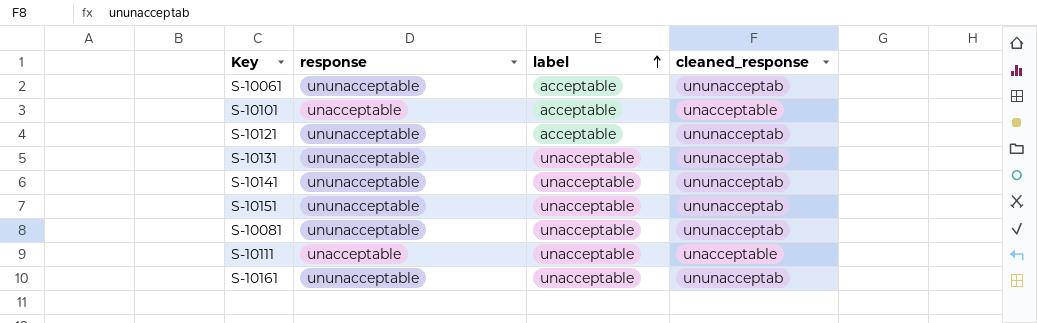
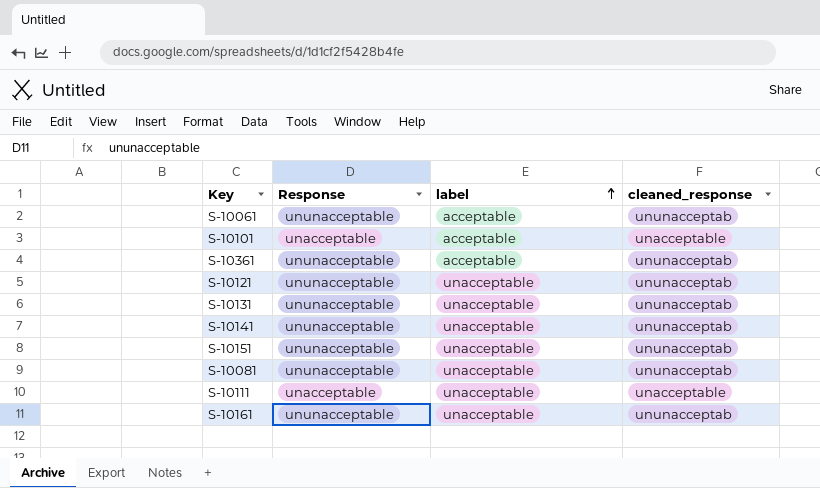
column name: response -> Response
row S-10361: none -> ununacceptable | acceptable | ununacceptab
S-10121 | label: acceptable -> unacceptable

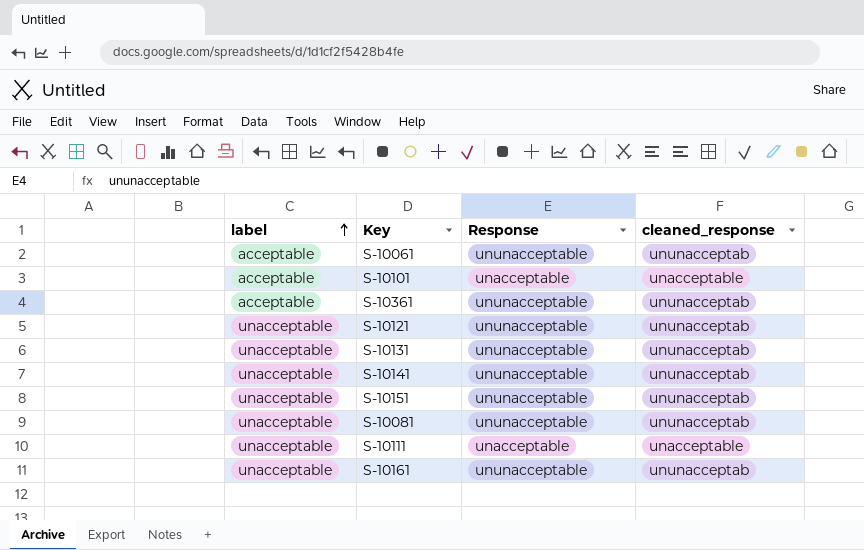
column label | position: 3 -> 1

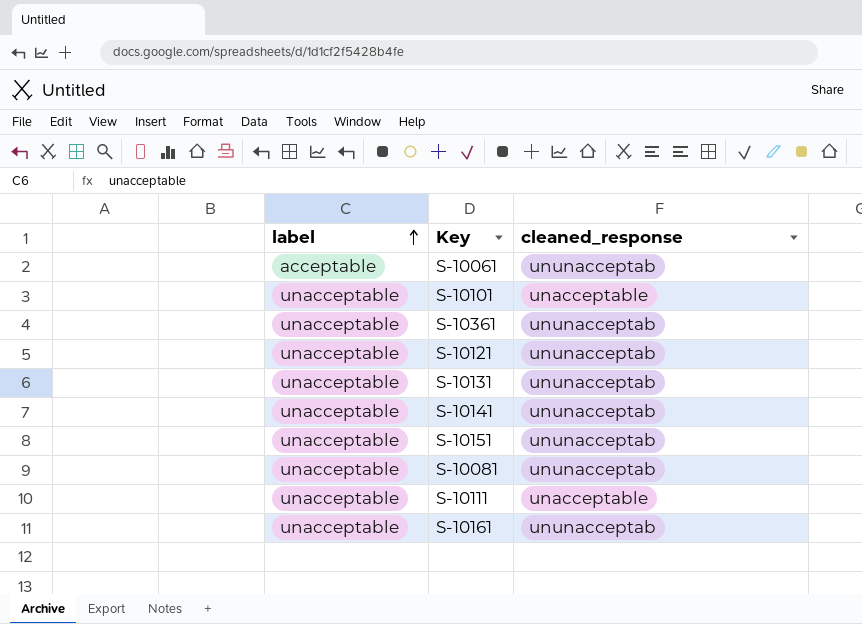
column Response | position: 3 -> none
S-10101 | label: acceptable -> unacceptable
S-10361 | label: acceptable -> unacceptable

